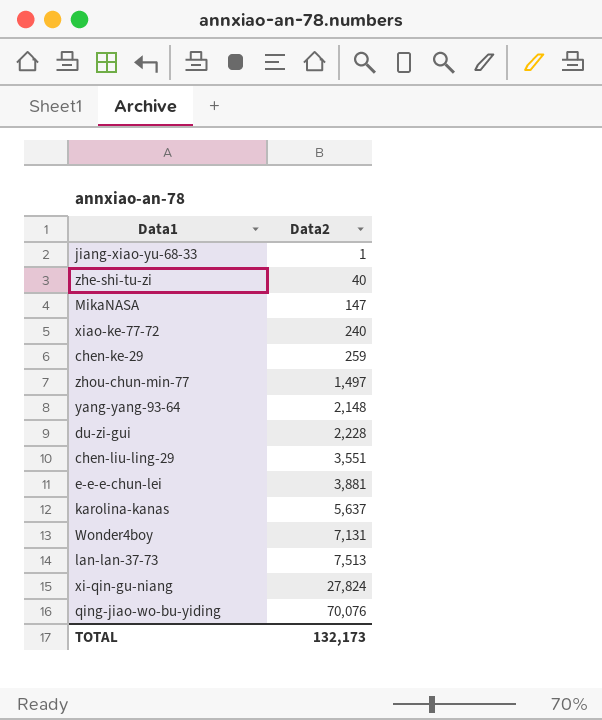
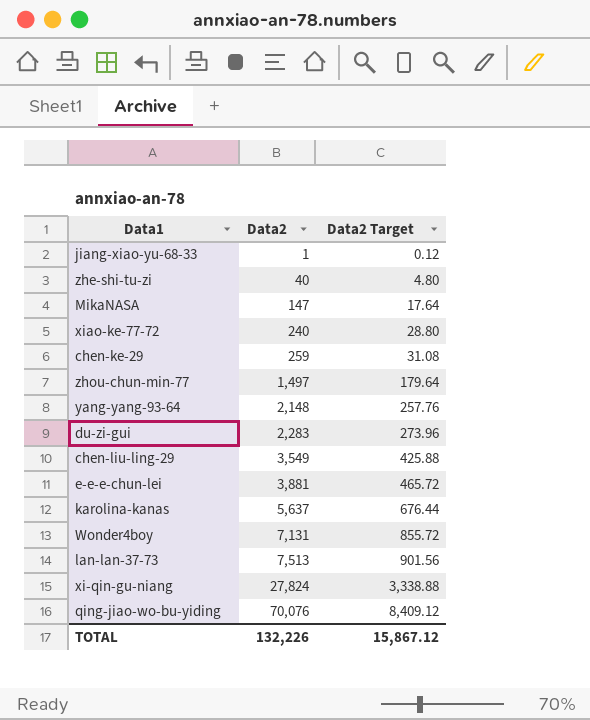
column Data2 Target | formula: none -> [Data2] * 0.12
du-zi-gui | Data2: 2,228 -> 2,283
chen-liu-ling-29 | Data2: 3,551 -> 3,549
TOTAL | Data2: 132,173 -> 132,226

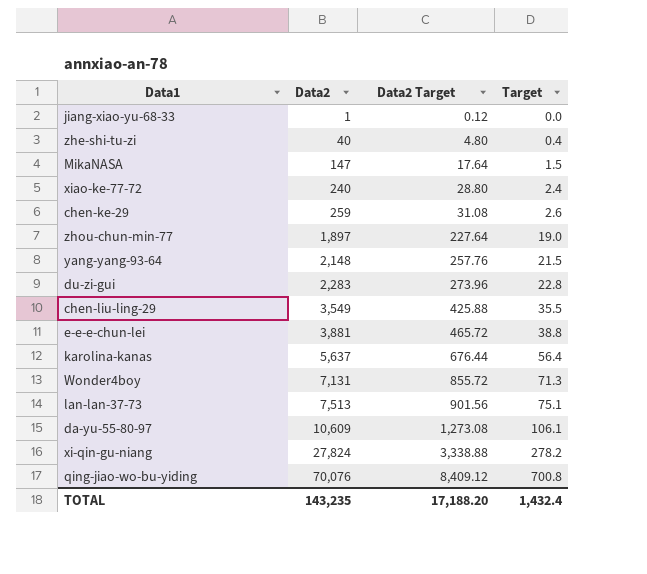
column Target | formula: none -> [Data2] * 0.01
zhou-chun-min-77 | Data2: 1,497 -> 1,897
zhou-chun-min-77 | Data2 Target: 179.64 -> 227.64
row da-yu-55-80-97: none -> 10,609 | 1,273.08 | 106.1
TOTAL | Data2: 132,226 -> 143,235
TOTAL | Data2 Target: 15,867.12 -> 17,188.20

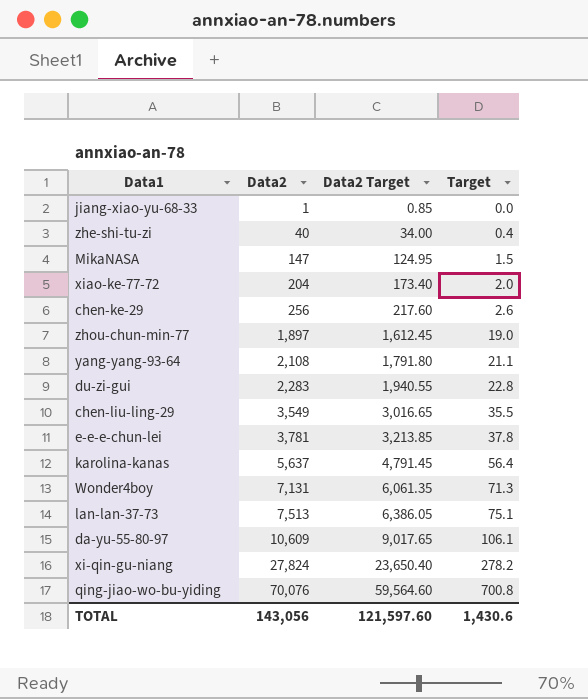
column Data2 Target | formula: [Data2] * 0.12 -> [Data2] * 0.85
xiao-ke-77-72 | Data2: 240 -> 204
xiao-ke-77-72 | Target: 2.4 -> 2.0
chen-ke-29 | Data2: 259 -> 256
yang-yang-93-64 | Data2: 2,148 -> 2,108
yang-yang-93-64 | Target: 21.5 -> 21.1
e-e-e-chun-lei | Data2: 3,881 -> 3,781
e-e-e-chun-lei | Target: 38.8 -> 37.8
TOTAL | Data2: 143,235 -> 143,056
TOTAL | Data2 Target: 17,188.20 -> 121,597.60
TOTAL | Target: 1,432.4 -> 1,430.6

